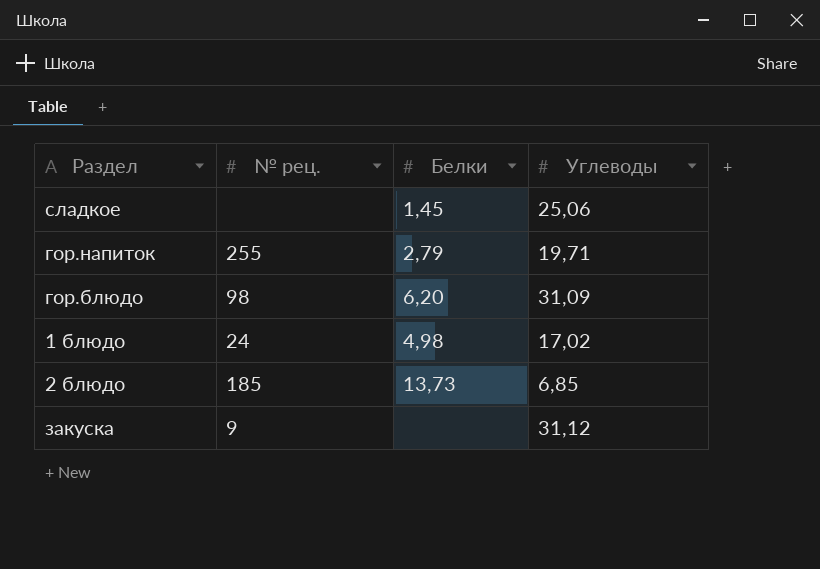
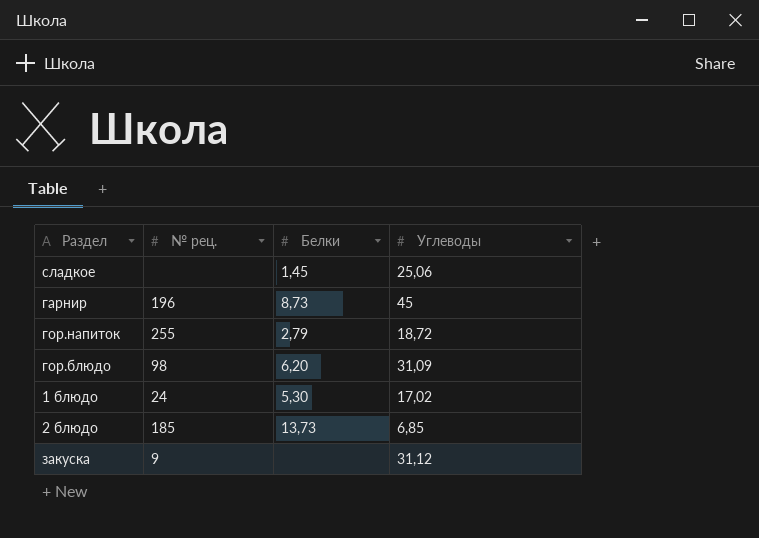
row гарнир: none -> 196 | 8,73 | 45
гор.напиток | Углеводы: 19,71 -> 18,72
1 блюдо | Белки: 4,98 -> 5,30

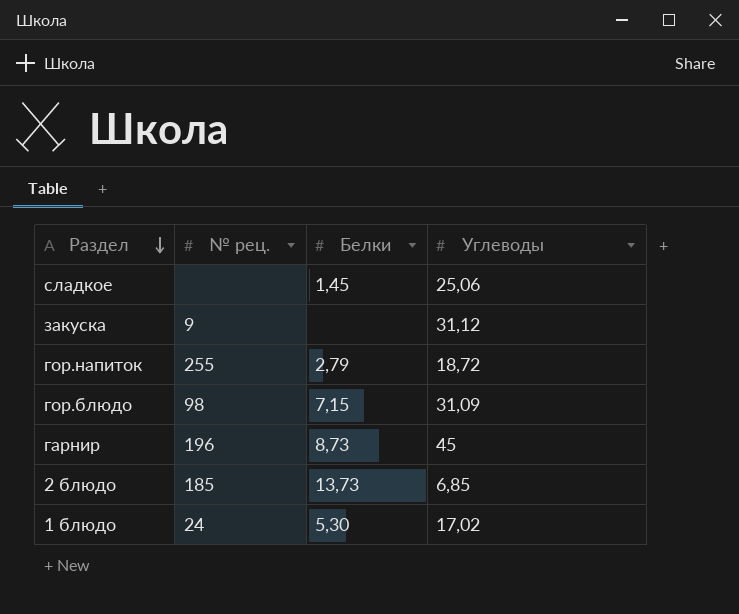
row order: none -> Раздел descending
гор.блюдо | Белки: 6,20 -> 7,15

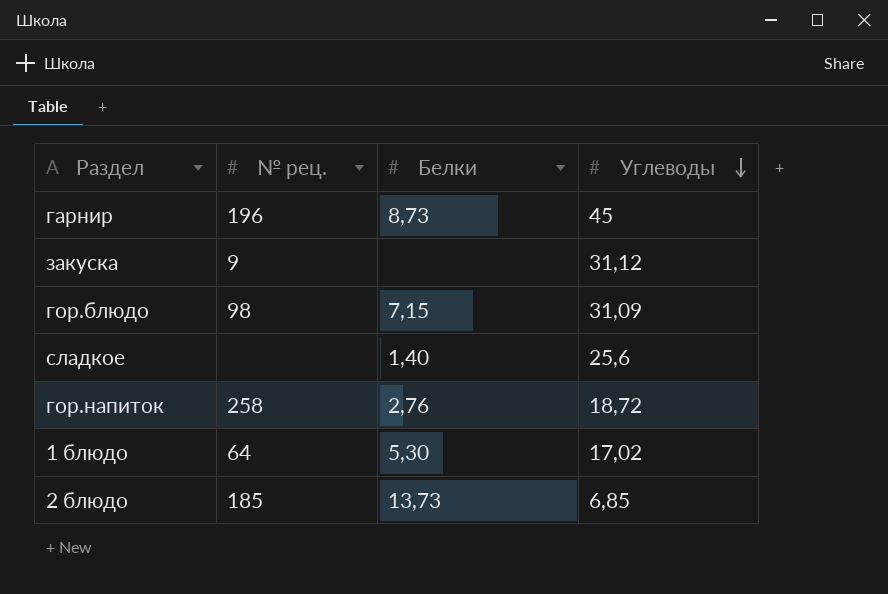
row order: Раздел descending -> Углеводы descending
сладкое | Белки: 1,45 -> 1,40
сладкое | Углеводы: 25,06 -> 25,6
гор.напиток | № рец.: 255 -> 258
гор.напиток | Белки: 2,79 -> 2,76
1 блюдо | № рец.: 24 -> 64

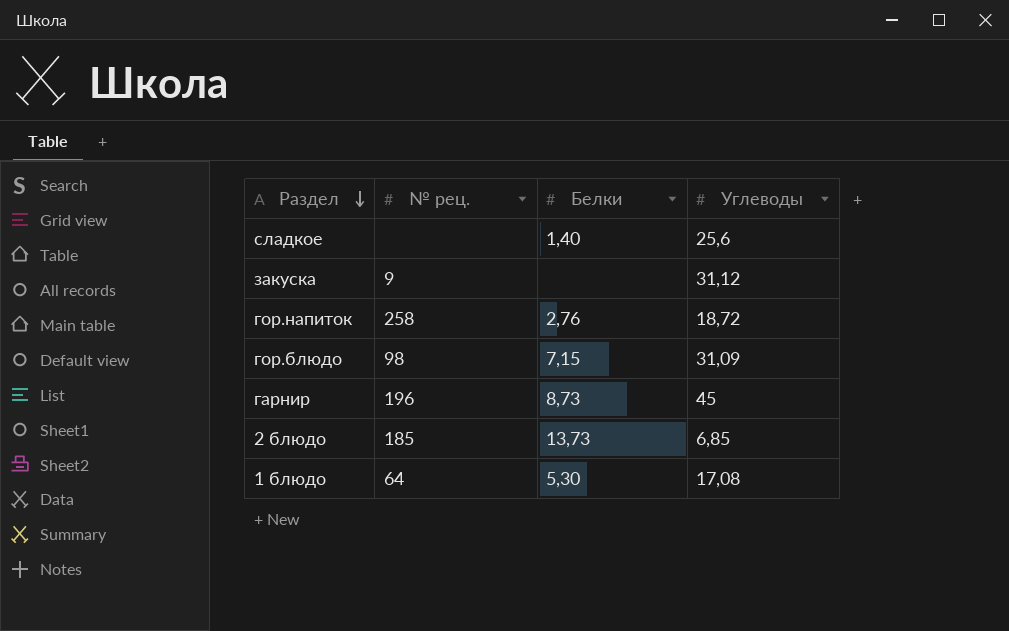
row order: Углеводы descending -> Раздел descending
1 блюдо | Углеводы: 17,02 -> 17,08

